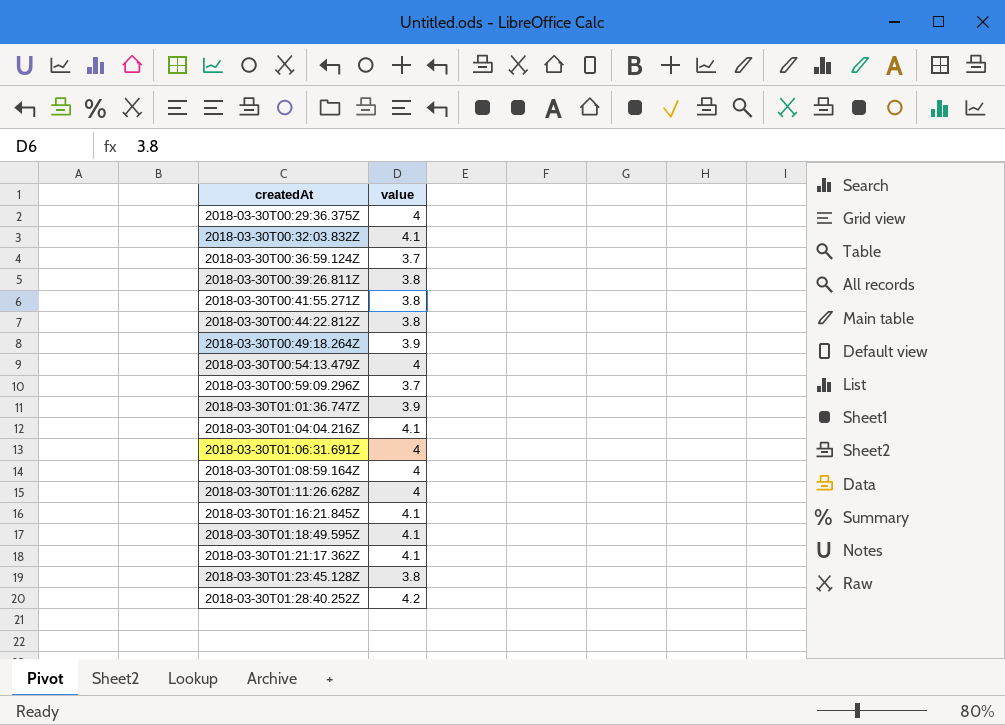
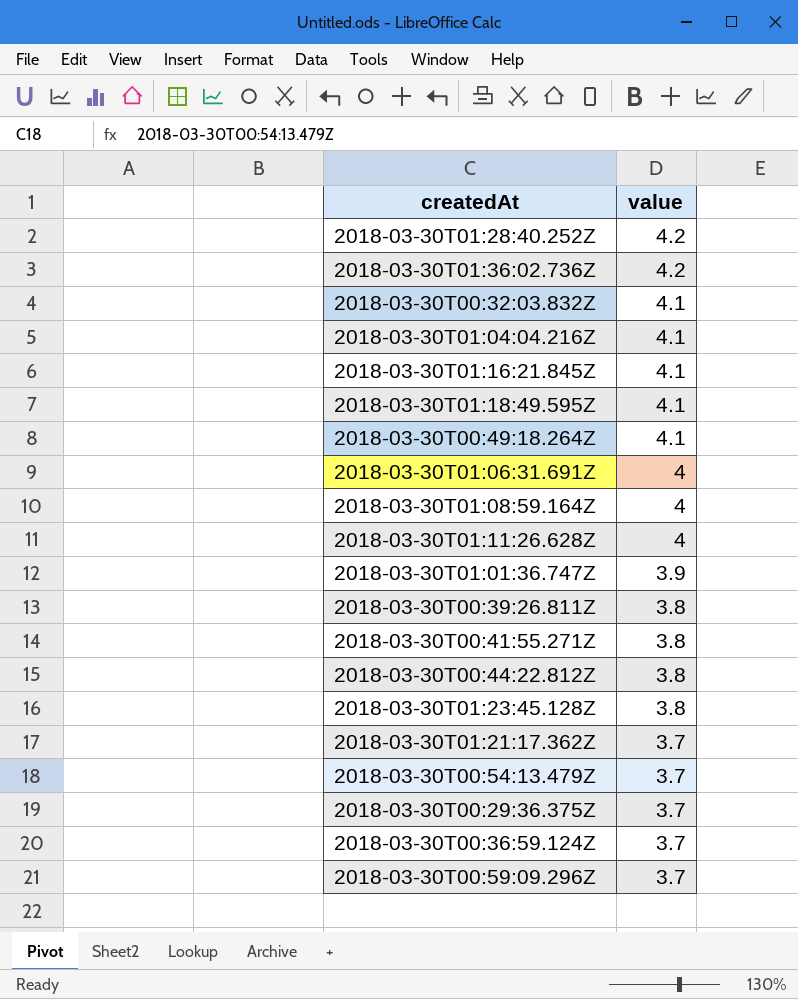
row order: createdAt ascending -> value descending
row 2018-03-30T01:36:02.736Z: none -> 4.2
2018-03-30T00:49:18.264Z | value: 3.9 -> 4.1
2018-03-30T01:21:17.362Z | value: 4.1 -> 3.7
2018-03-30T00:54:13.479Z | value: 4 -> 3.7
2018-03-30T00:29:36.375Z | value: 4 -> 3.7

